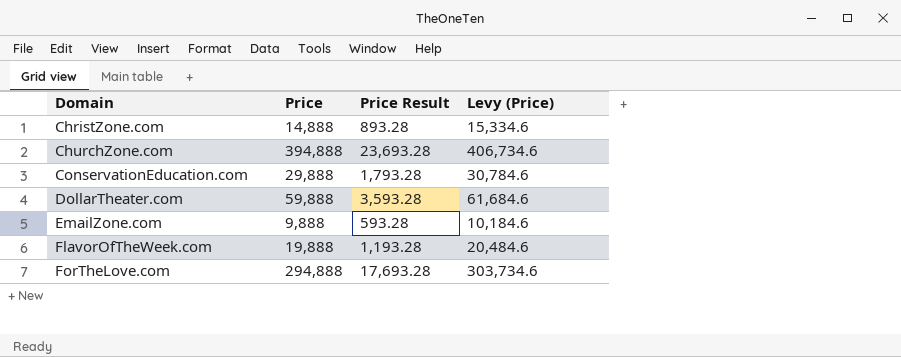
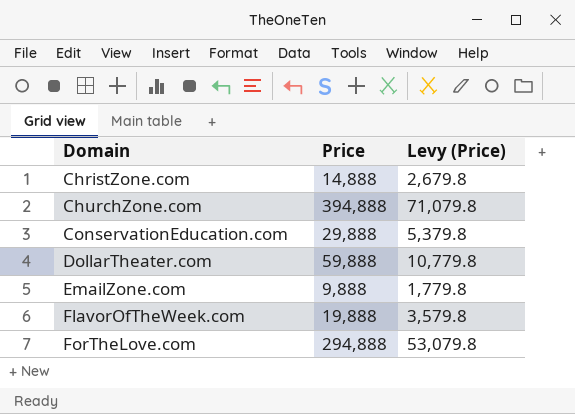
column Price Result | formula: [Price] * 0.06 -> none
column Levy (Price) | formula: [Price] * 1.03 -> [Price] * 0.18

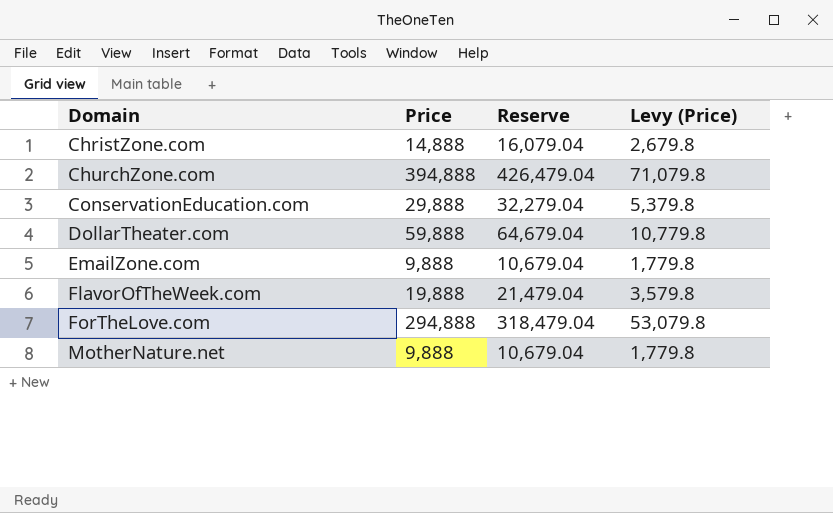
column Reserve | formula: none -> [Price] * 1.08
row MotherNature.net: none -> 9,888 | 10,679.04 | 1,779.8

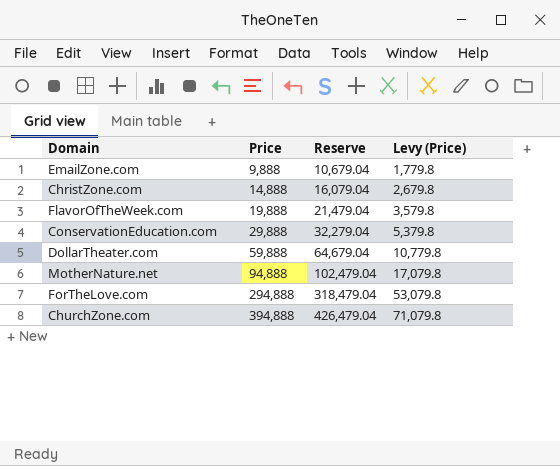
row order: Domain ascending -> Price ascending
MotherNature.net | Price: 9,888 -> 94,888
MotherNature.net | Reserve: 10,679.04 -> 102,479.04
MotherNature.net | Levy (Price): 1,779.8 -> 17,079.8

